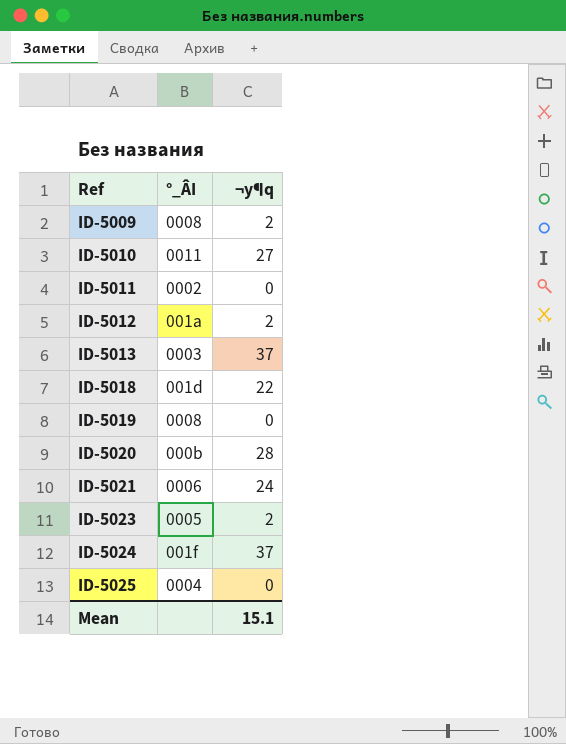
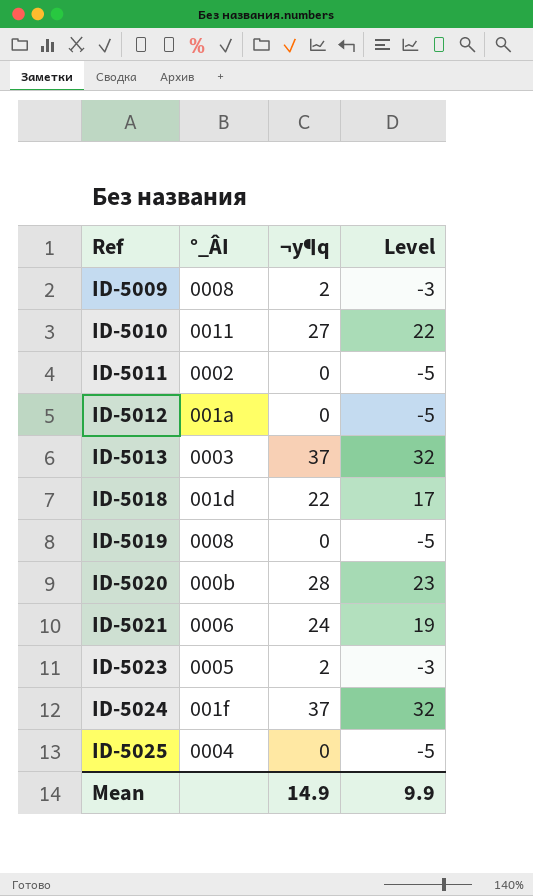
column Level | formula: none -> [¬y¶q] - 5
ID-5012 | ¬y¶q: 2 -> 0
Mean | ¬y¶q: 15.1 -> 14.9

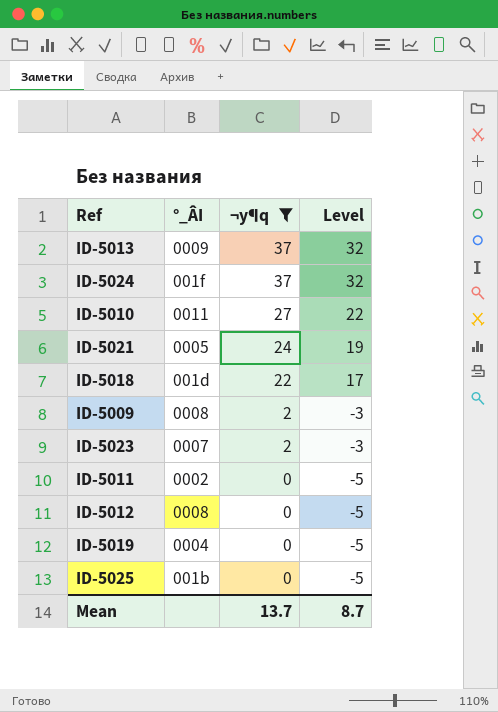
filter: none -> ¬y¶q != 28
row order: Ref ascending -> ¬y¶q descending
ID-5013 | °_ÂI: 0003 -> 0009
ID-5021 | °_ÂI: 0006 -> 0005
ID-5023 | °_ÂI: 0005 -> 0007
ID-5012 | °_ÂI: 001a -> 0008
ID-5019 | °_ÂI: 0008 -> 0004
ID-5025 | °_ÂI: 0004 -> 001b
Mean | ¬y¶q: 14.9 -> 13.7
Mean | Level: 9.9 -> 8.7

